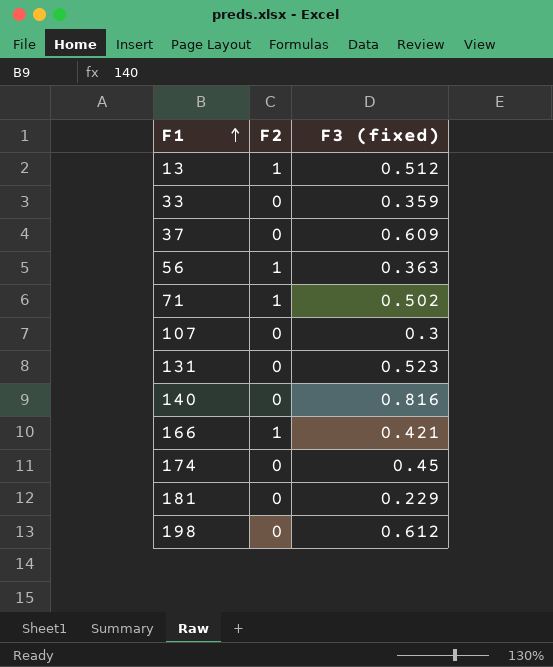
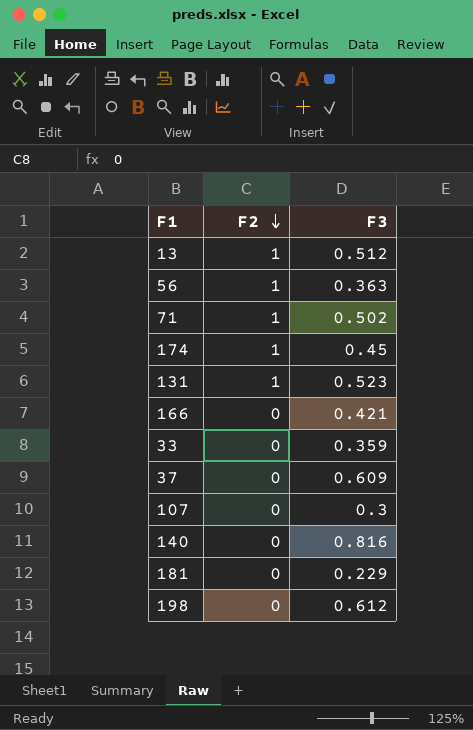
row order: F1 ascending -> F2 descending
column name: F3 (fixed) -> F3
174 | F2: 0 -> 1
131 | F2: 0 -> 1
166 | F2: 1 -> 0

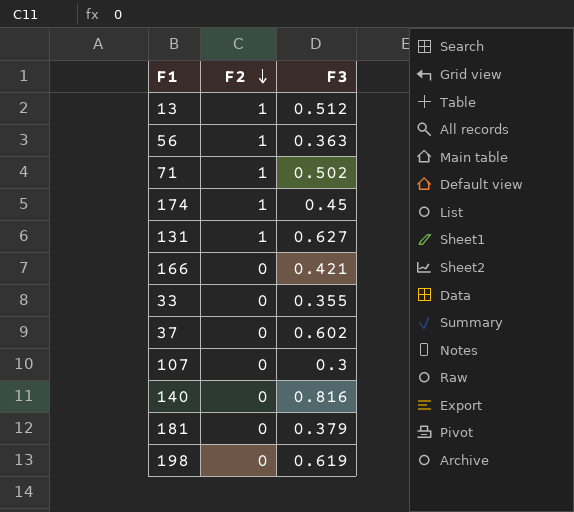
131 | F3: 0.523 -> 0.627
33 | F3: 0.359 -> 0.355
37 | F3: 0.609 -> 0.602
181 | F3: 0.229 -> 0.379
198 | F3: 0.612 -> 0.619

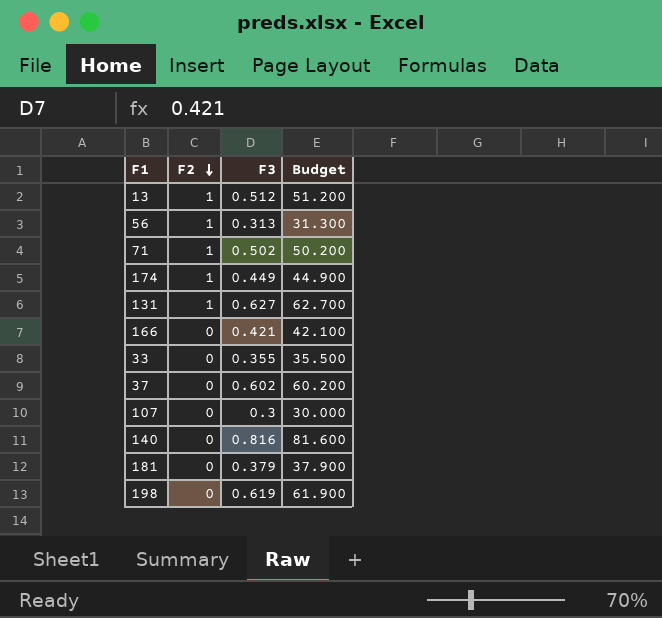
column Budget | formula: none -> [F3] * 100
56 | F3: 0.363 -> 0.313
174 | F3: 0.45 -> 0.449

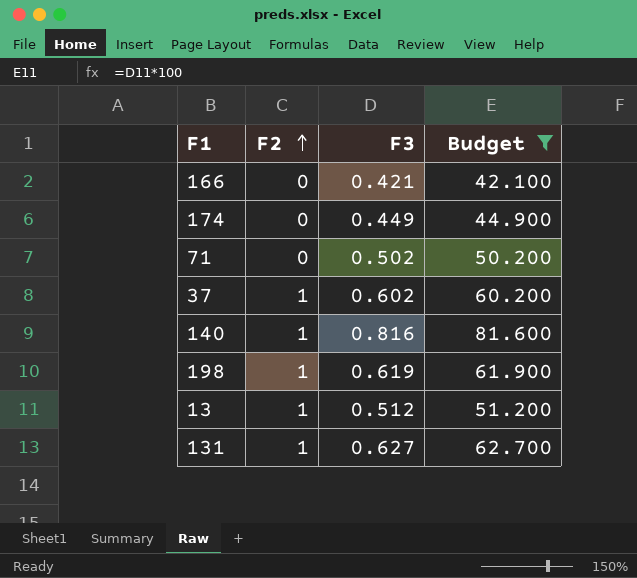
filter: none -> Budget >= 42.100
row order: F2 descending -> F2 ascending
174 | F2: 1 -> 0
71 | F2: 1 -> 0
37 | F2: 0 -> 1
140 | F2: 0 -> 1
198 | F2: 0 -> 1

